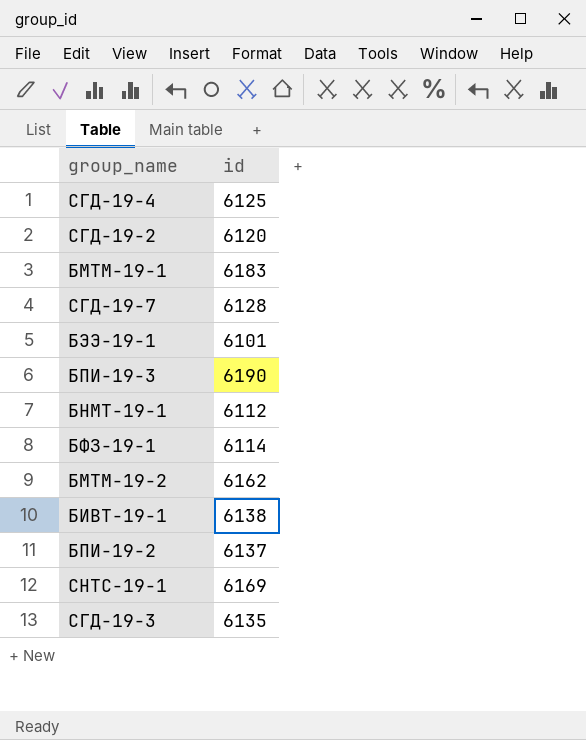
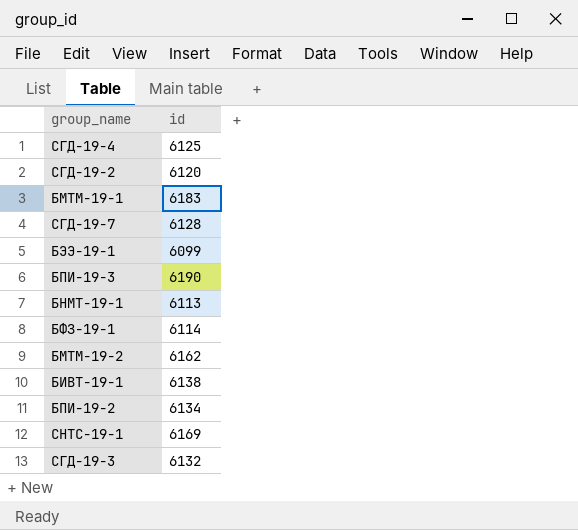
БЭЭ-19-1 | id: 6101 -> 6099
БНМТ-19-1 | id: 6112 -> 6113
БПИ-19-2 | id: 6137 -> 6134
СГД-19-3 | id: 6135 -> 6132

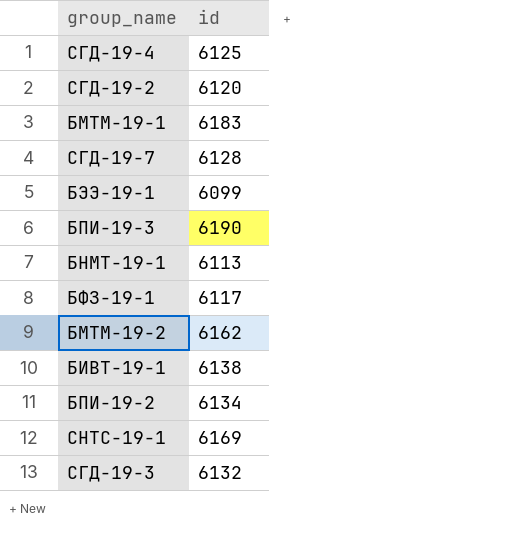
БФЗ-19-1 | id: 6114 -> 6117

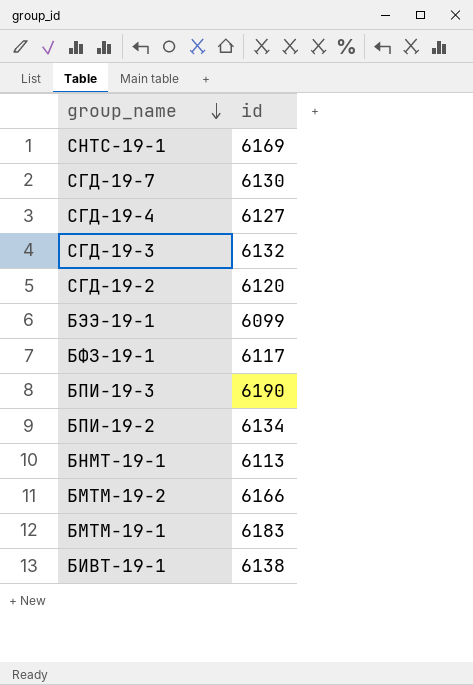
row order: none -> group_name descending
СГД-19-7 | id: 6128 -> 6130
СГД-19-4 | id: 6125 -> 6127
БМТМ-19-2 | id: 6162 -> 6166

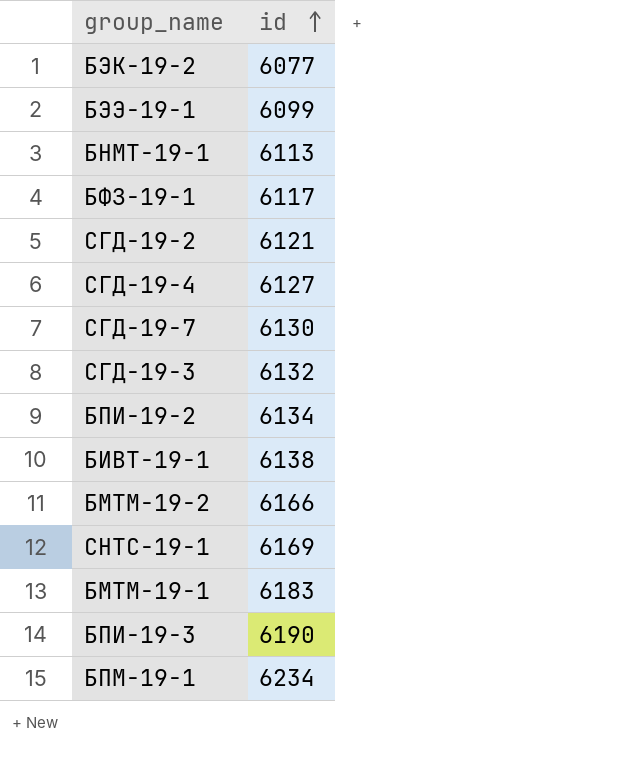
row order: group_name descending -> id ascending
row БЭК-19-2: none -> 6077
СГД-19-2 | id: 6120 -> 6121
row БПМ-19-1: none -> 6234

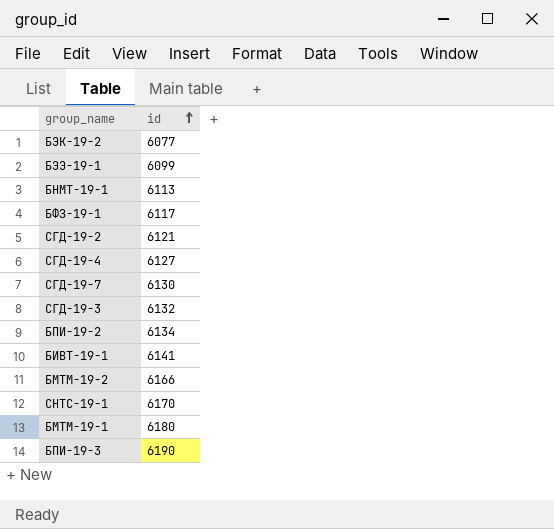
row БПМ-19-1: 6234 -> none
БИВТ-19-1 | id: 6138 -> 6141
СНТС-19-1 | id: 6169 -> 6170
БМТМ-19-1 | id: 6183 -> 6180

